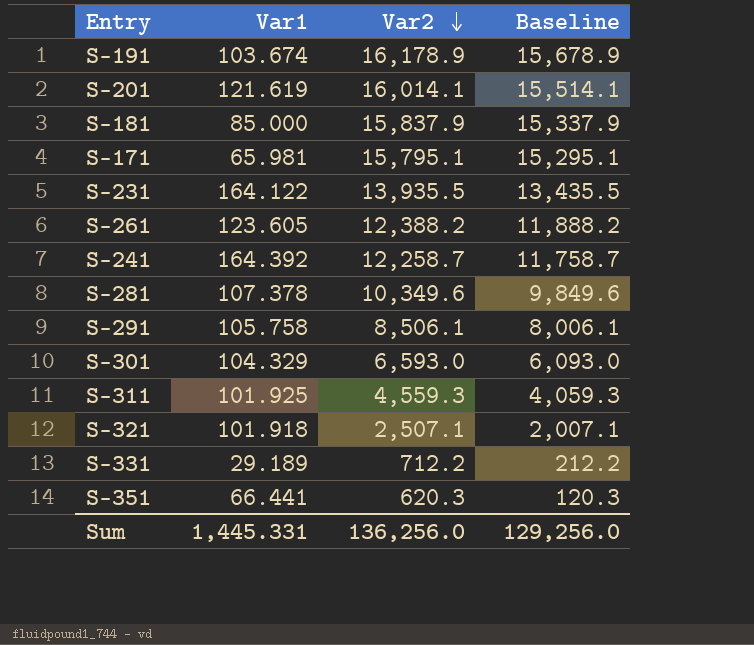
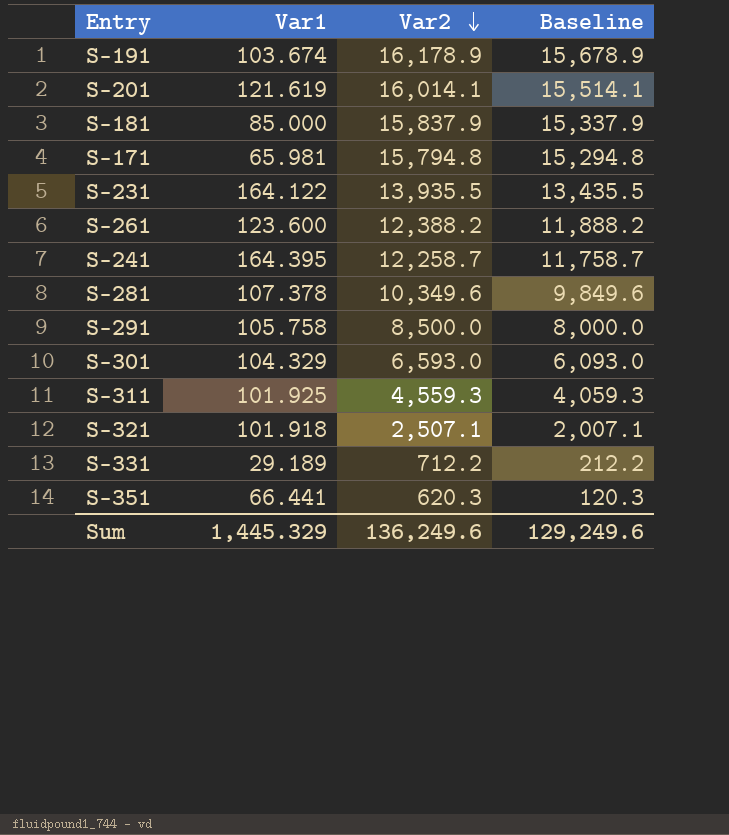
S-171 | Var2: 15,795.1 -> 15,794.8
S-171 | Baseline: 15,295.1 -> 15,294.8
S-261 | Var1: 123.605 -> 123.600
S-241 | Var1: 164.392 -> 164.395
S-291 | Var2: 8,506.1 -> 8,500.0
S-291 | Baseline: 8,006.1 -> 8,000.0
Sum | Var1: 1,445.331 -> 1,445.329
Sum | Var2: 136,256.0 -> 136,249.6
Sum | Baseline: 129,256.0 -> 129,249.6

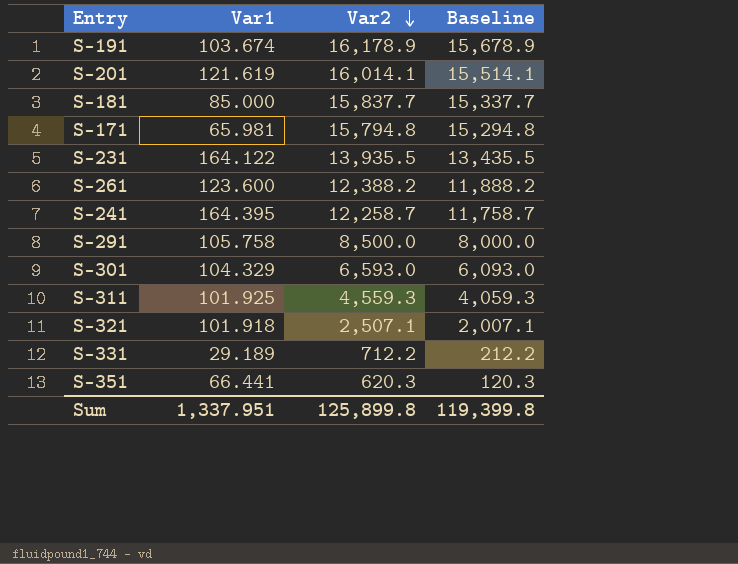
row S-281: 107.378 | 10,349.6 | 9,849.6 -> none
S-181 | Var2: 15,837.9 -> 15,837.7
S-181 | Baseline: 15,337.9 -> 15,337.7
Sum | Var1: 1,445.329 -> 1,337.951
Sum | Var2: 136,249.6 -> 125,899.8
Sum | Baseline: 129,249.6 -> 119,399.8

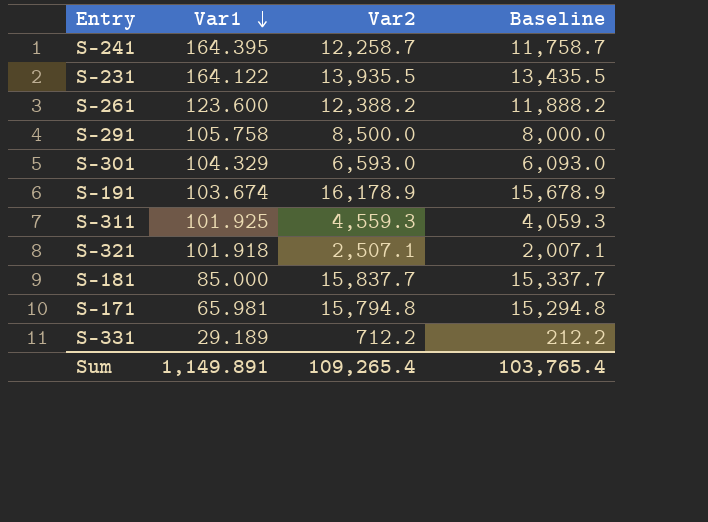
row order: Var2 descending -> Var1 descending
row S-201: 121.619 | 16,014.1 | 15,514.1 -> none
row S-351: 66.441 | 620.3 | 120.3 -> none
Sum | Var1: 1,337.951 -> 1,149.891
Sum | Var2: 125,899.8 -> 109,265.4
Sum | Baseline: 119,399.8 -> 103,765.4

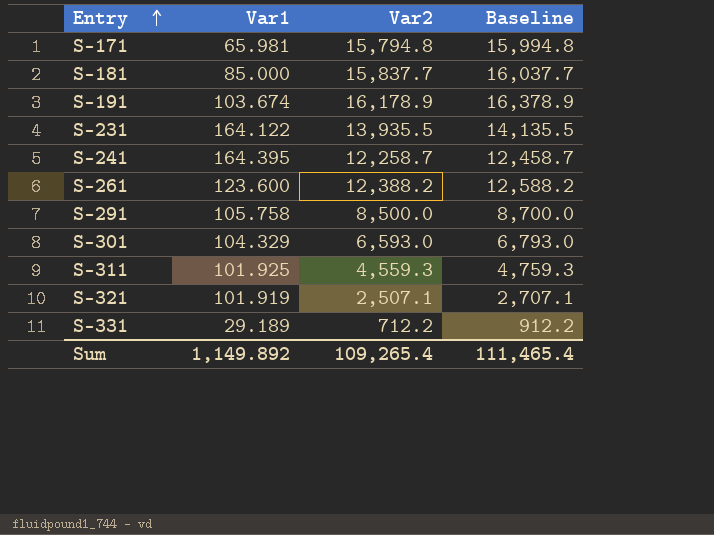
row order: Var1 descending -> Entry ascending
column Baseline | formula: [Var2] - 500 -> [Var2] + 200
S-321 | Var1: 101.918 -> 101.919
Sum | Var1: 1,149.891 -> 1,149.892
Sum | Baseline: 103,765.4 -> 111,465.4

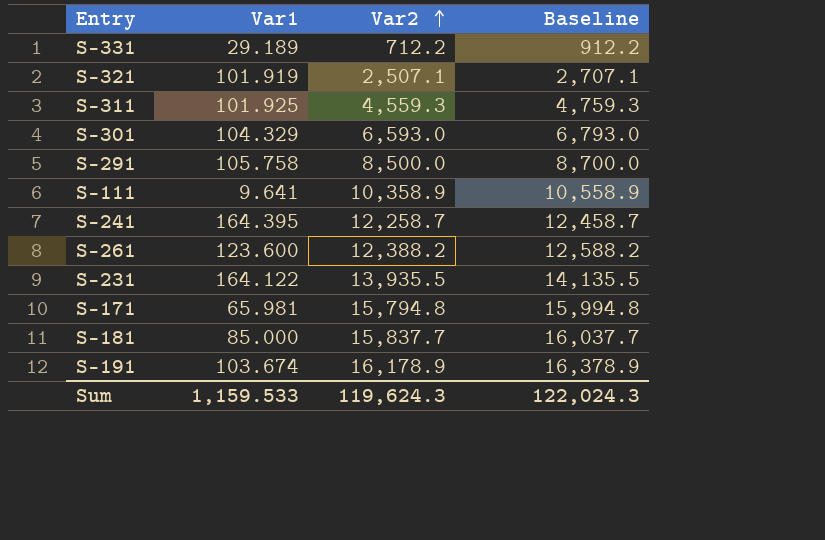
row order: Entry ascending -> Var2 ascending
row S-111: none -> 9.641 | 10,358.9 | 10,558.9
Sum | Var1: 1,149.892 -> 1,159.533
Sum | Var2: 109,265.4 -> 119,624.3
Sum | Baseline: 111,465.4 -> 122,024.3

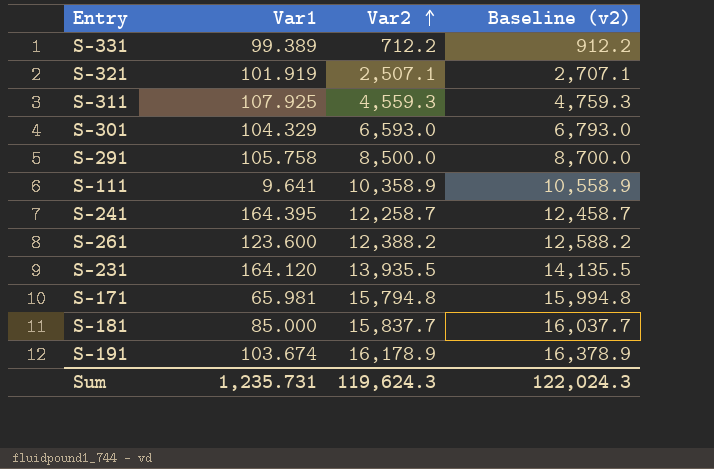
column name: Baseline -> Baseline (v2)
S-331 | Var1: 29.189 -> 99.389
S-311 | Var1: 101.925 -> 107.925
S-231 | Var1: 164.122 -> 164.120
Sum | Var1: 1,159.533 -> 1,235.731

